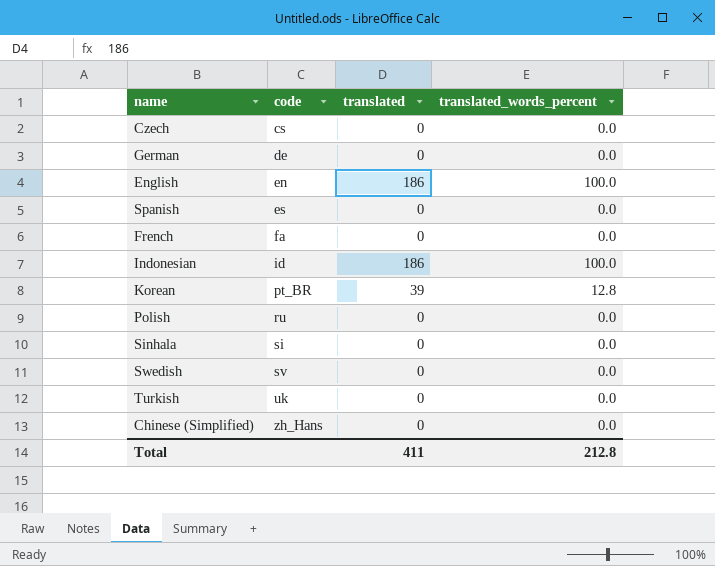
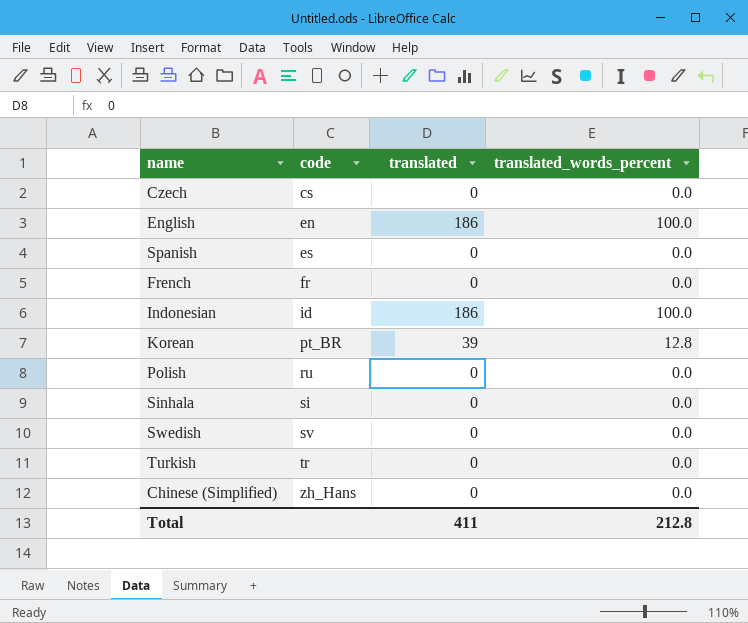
row German: de | 0 | 0.0 -> none
French | code: fa -> fr
Turkish | code: uk -> tr

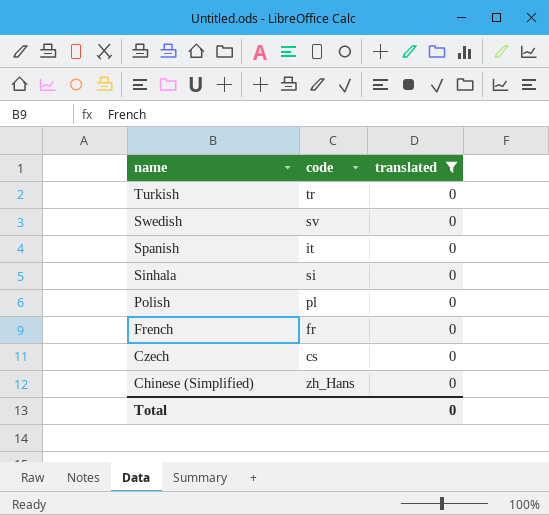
filter: none -> translated = 0
row order: code ascending -> name descending
column translated_words_percent | position: 4 -> none
Spanish | code: es -> it
Polish | code: ru -> pl
Total | translated: 411 -> 0

